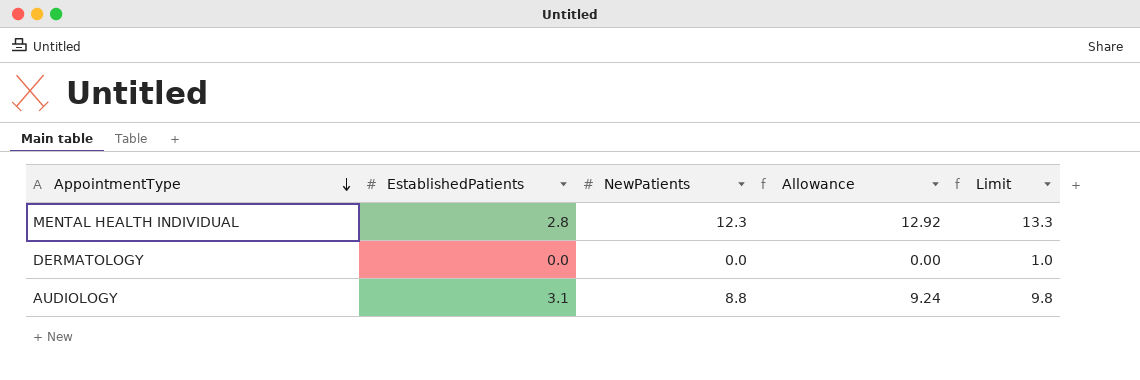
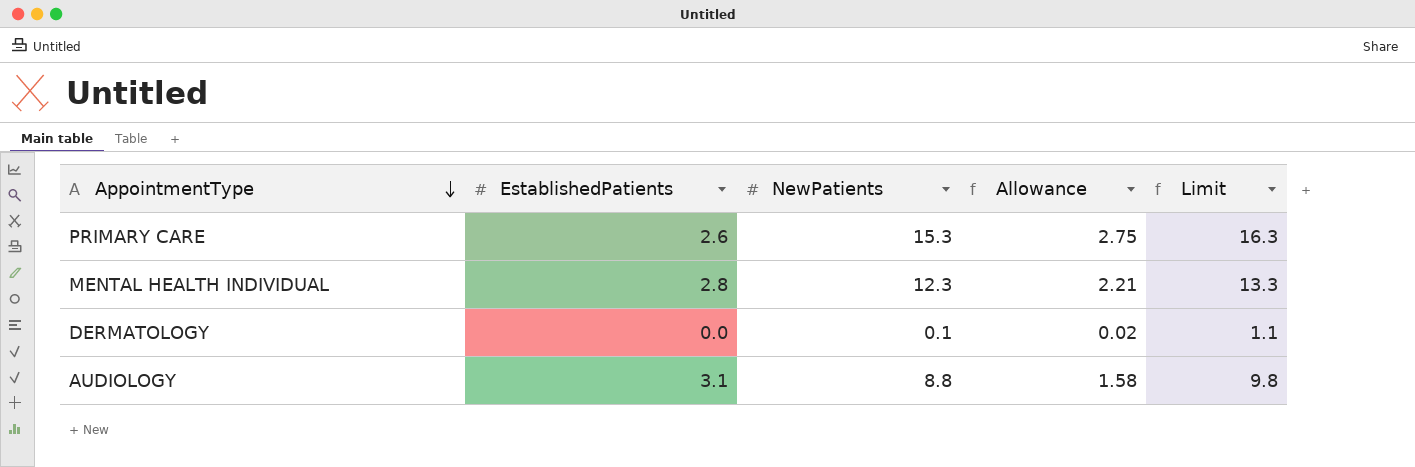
column Allowance | formula: [NewPatients] * 1.05 -> [NewPatients] * 0.18
row PRIMARY CARE: none -> 2.6 | 15.3 | 2.75 | 16.3
DERMATOLOGY | NewPatients: 0.0 -> 0.1
DERMATOLOGY | Limit: 1.0 -> 1.1

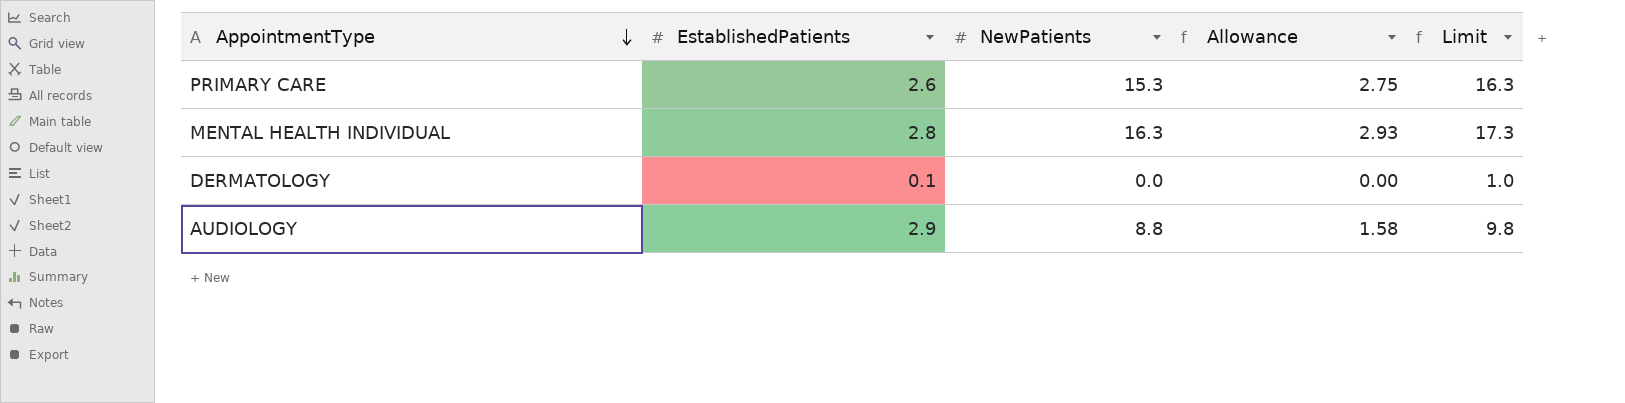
MENTAL HEALTH INDIVIDUAL | NewPatients: 12.3 -> 16.3
MENTAL HEALTH INDIVIDUAL | Allowance: 2.21 -> 2.93
MENTAL HEALTH INDIVIDUAL | Limit: 13.3 -> 17.3
DERMATOLOGY | EstablishedPatients: 0.0 -> 0.1
DERMATOLOGY | NewPatients: 0.1 -> 0.0
DERMATOLOGY | Allowance: 0.02 -> 0.00
DERMATOLOGY | Limit: 1.1 -> 1.0
AUDIOLOGY | EstablishedPatients: 3.1 -> 2.9

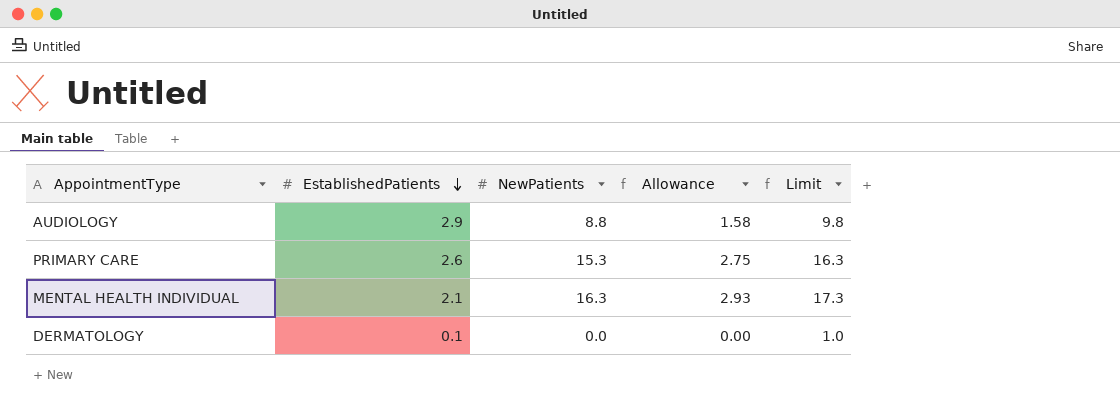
row order: AppointmentType descending -> EstablishedPatients descending
MENTAL HEALTH INDIVIDUAL | EstablishedPatients: 2.8 -> 2.1

